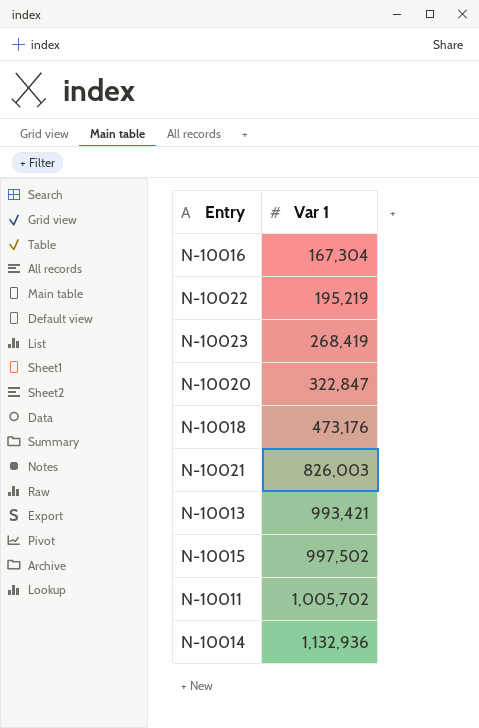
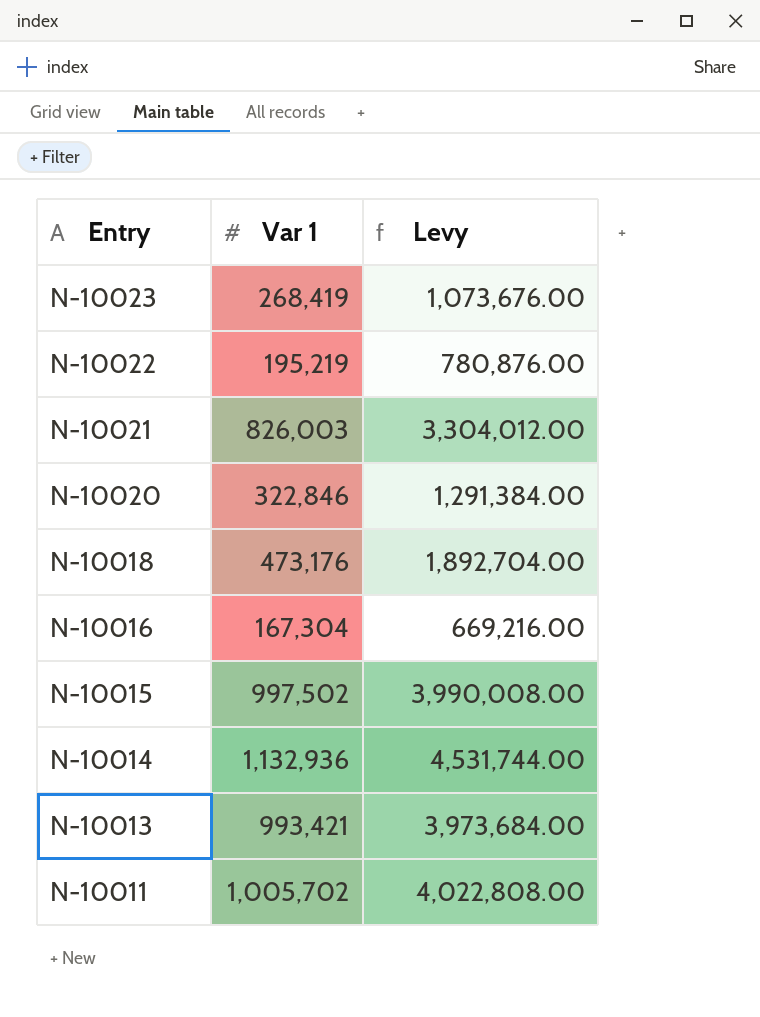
row order: Var 1 ascending -> Entry descending
column Levy | formula: none -> [Var 1] * 4
N-10020 | Var 1: 322,847 -> 322,846

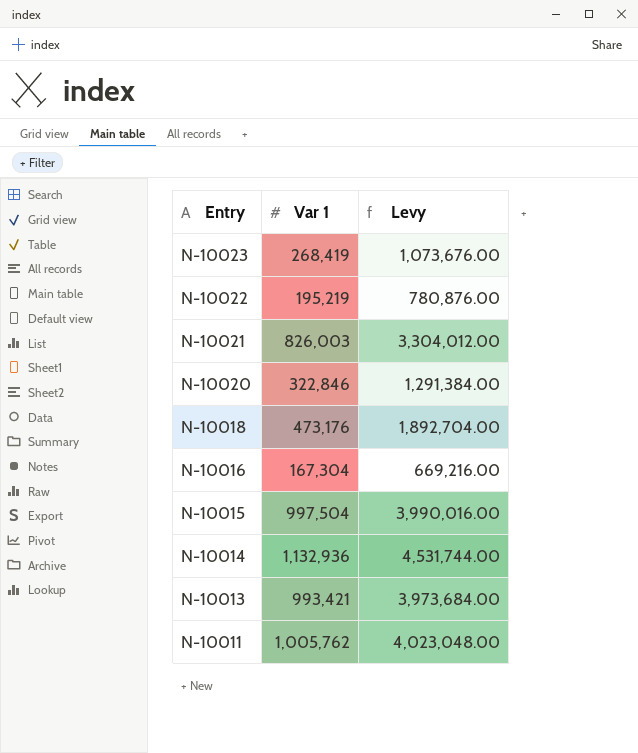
N-10015 | Var 1: 997,502 -> 997,504
N-10015 | Levy: 3,990,008.00 -> 3,990,016.00
N-10011 | Var 1: 1,005,702 -> 1,005,762
N-10011 | Levy: 4,022,808.00 -> 4,023,048.00

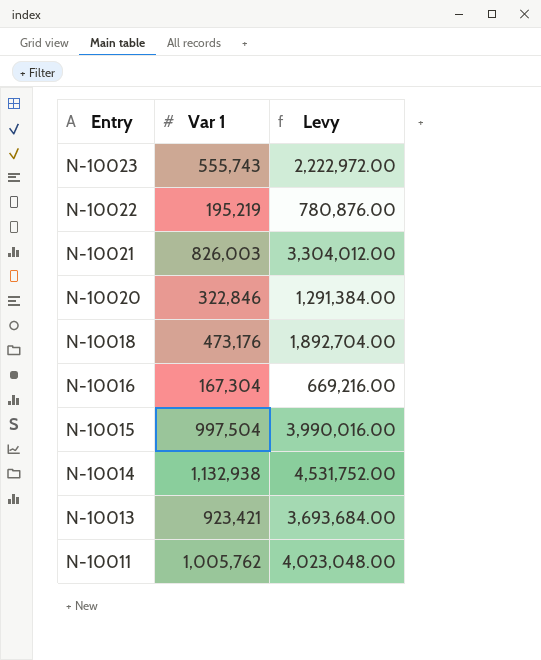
N-10023 | Var 1: 268,419 -> 555,743
N-10023 | Levy: 1,073,676.00 -> 2,222,972.00
N-10014 | Var 1: 1,132,936 -> 1,132,938
N-10014 | Levy: 4,531,744.00 -> 4,531,752.00
N-10013 | Var 1: 993,421 -> 923,421
N-10013 | Levy: 3,973,684.00 -> 3,693,684.00

